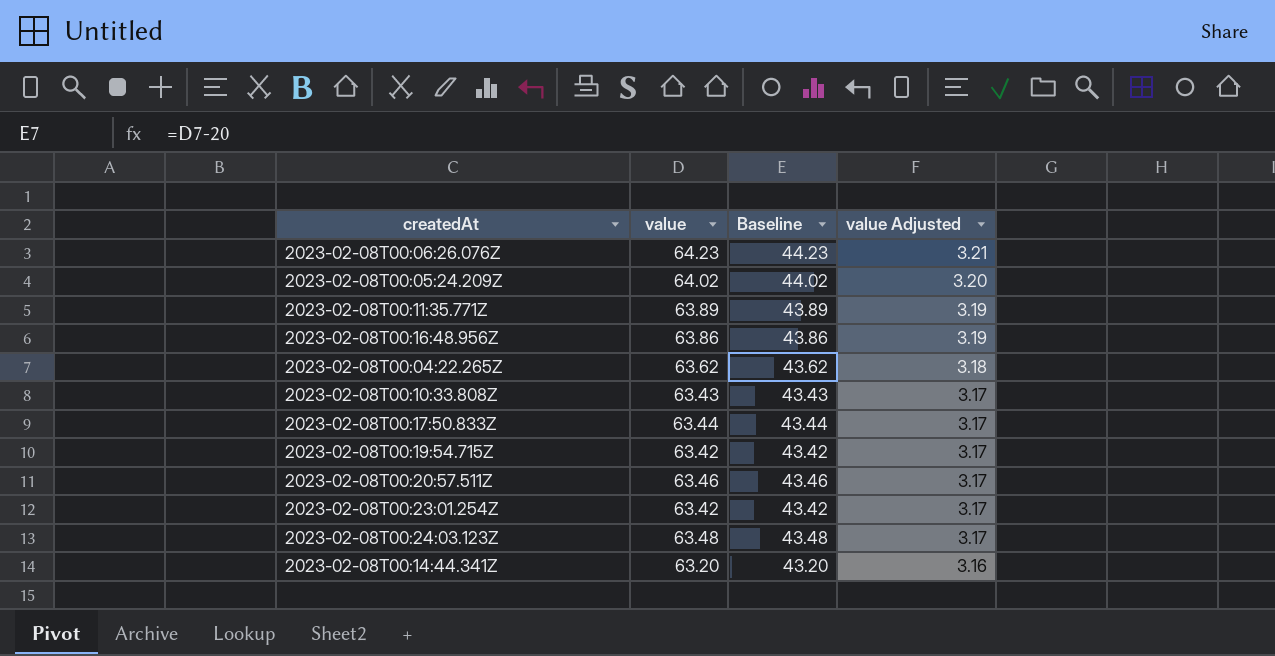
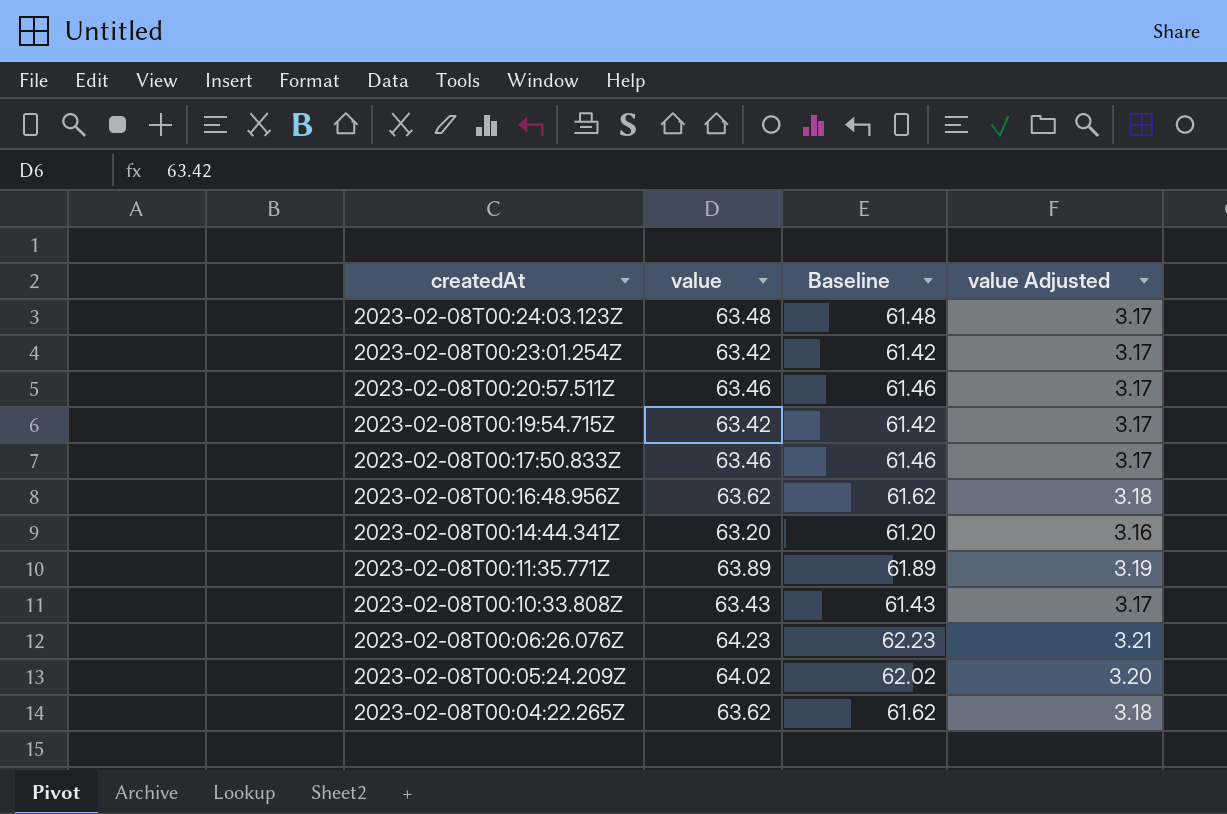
row order: value Adjusted descending -> createdAt descending
column Baseline | formula: [value] - 20 -> [value] - 2
2023-02-08T00:17:50.833Z | value: 63.44 -> 63.46
2023-02-08T00:16:48.956Z | value: 63.86 -> 63.62
2023-02-08T00:16:48.956Z | value Adjusted: 3.19 -> 3.18

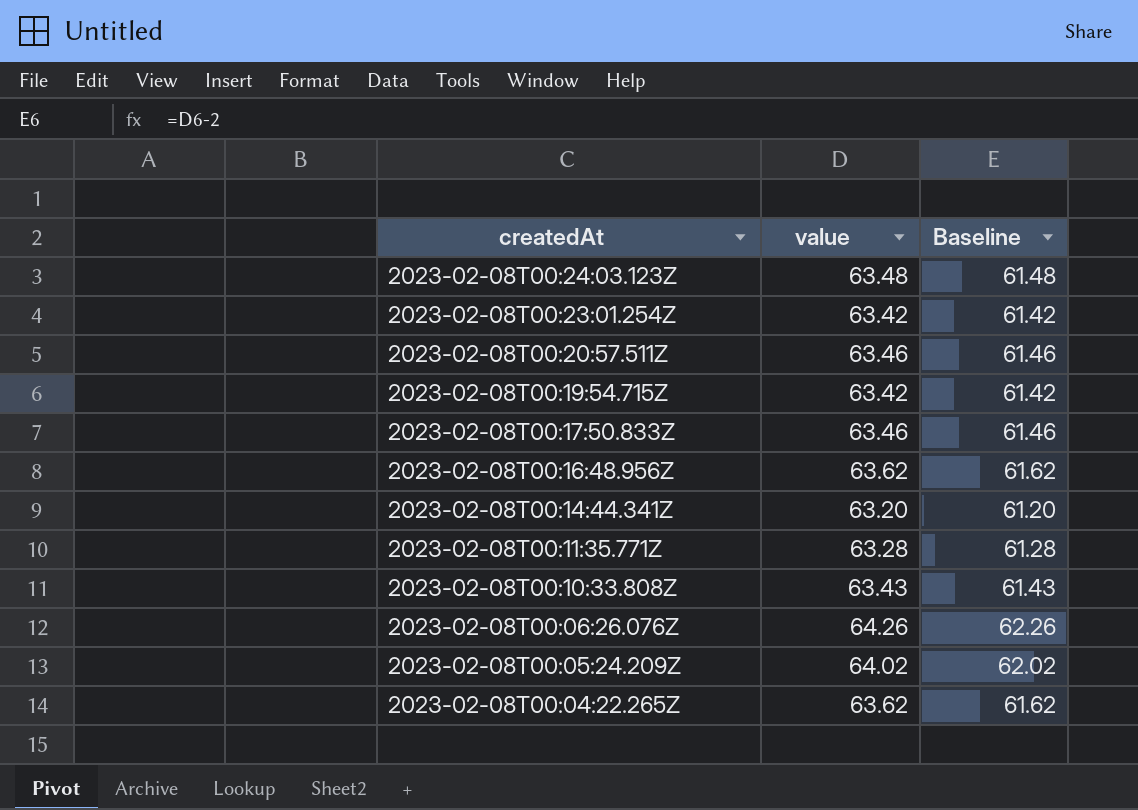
column value Adjusted | formula: [value] * 0.05 -> none
2023-02-08T00:11:35.771Z | value: 63.89 -> 63.28
2023-02-08T00:11:35.771Z | Baseline: 61.89 -> 61.28
2023-02-08T00:06:26.076Z | value: 64.23 -> 64.26
2023-02-08T00:06:26.076Z | Baseline: 62.23 -> 62.26

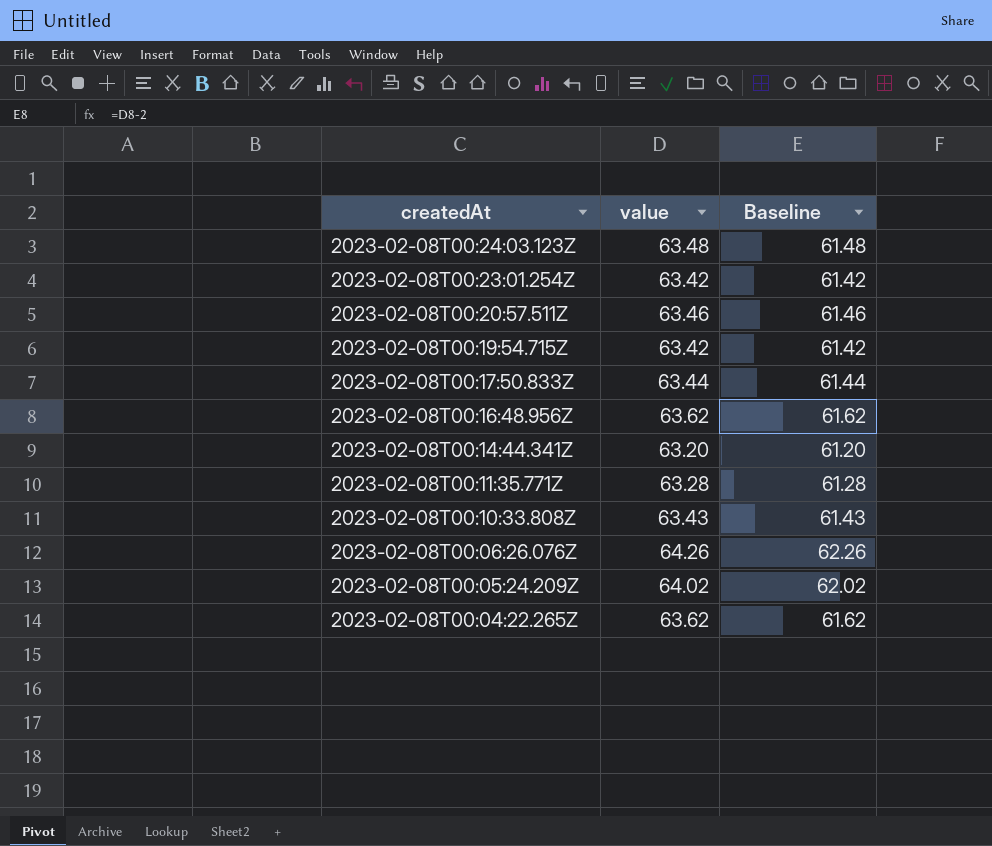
2023-02-08T00:17:50.833Z | value: 63.46 -> 63.44
2023-02-08T00:17:50.833Z | Baseline: 61.46 -> 61.44

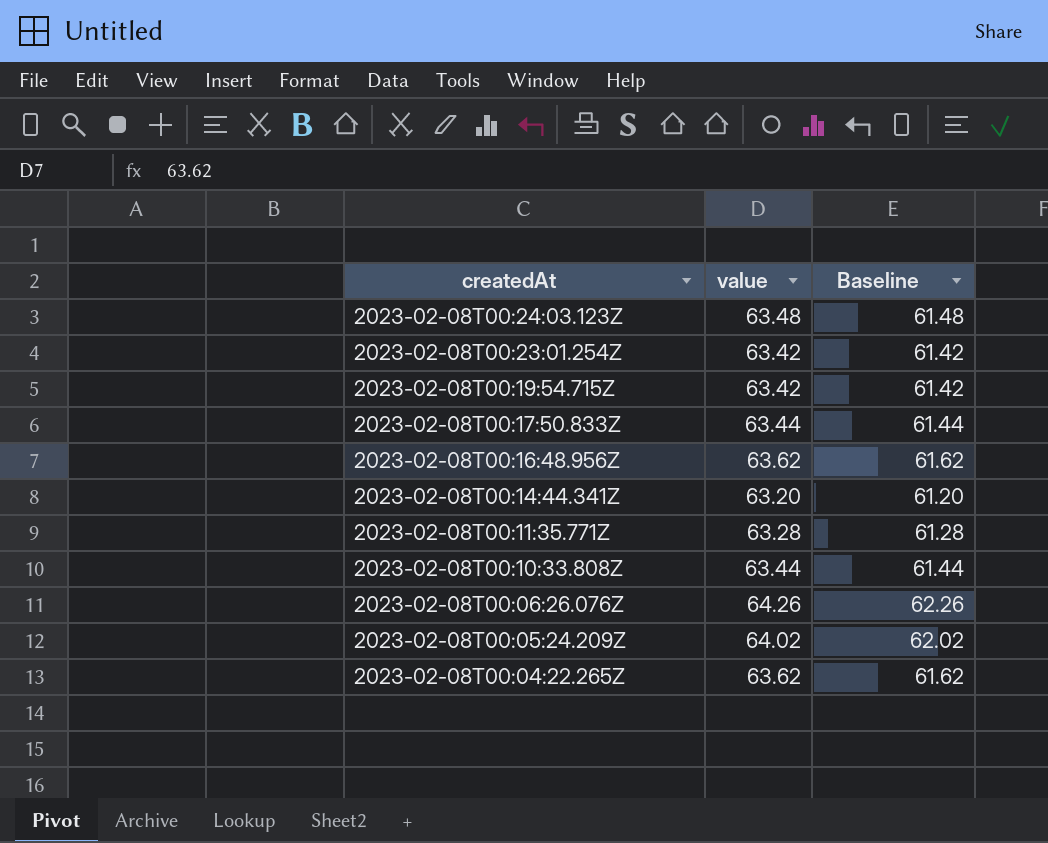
row 2023-02-08T00:20:57.511Z: 63.46 | 61.46 -> none
2023-02-08T00:10:33.808Z | value: 63.43 -> 63.44
2023-02-08T00:10:33.808Z | Baseline: 61.43 -> 61.44

